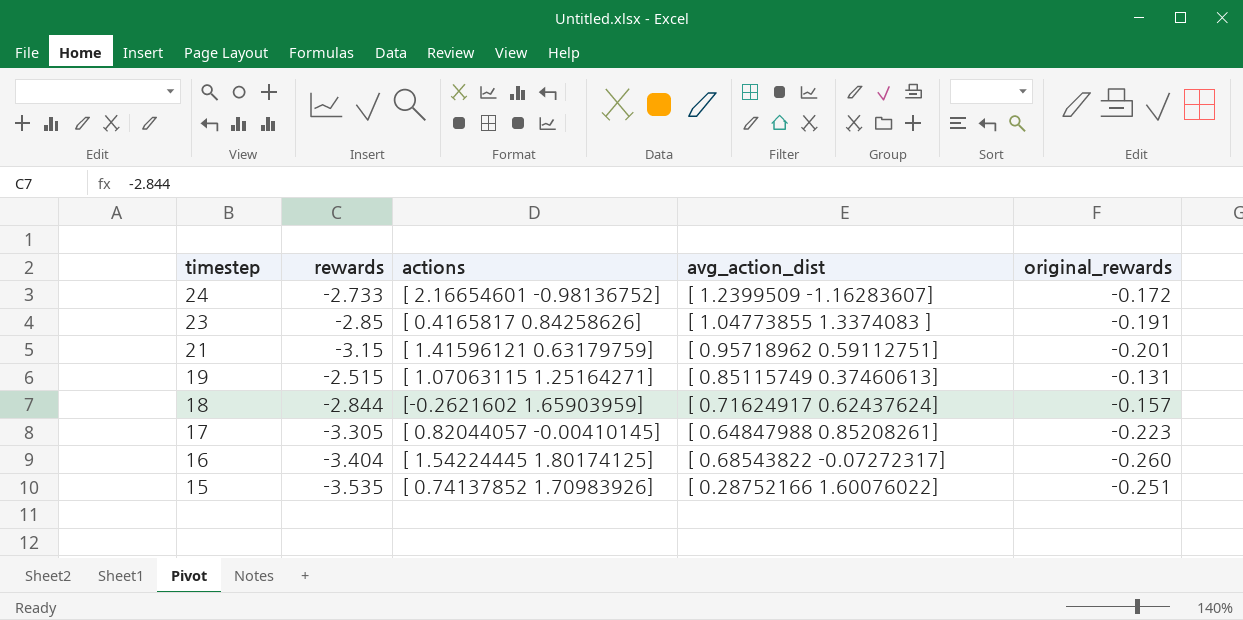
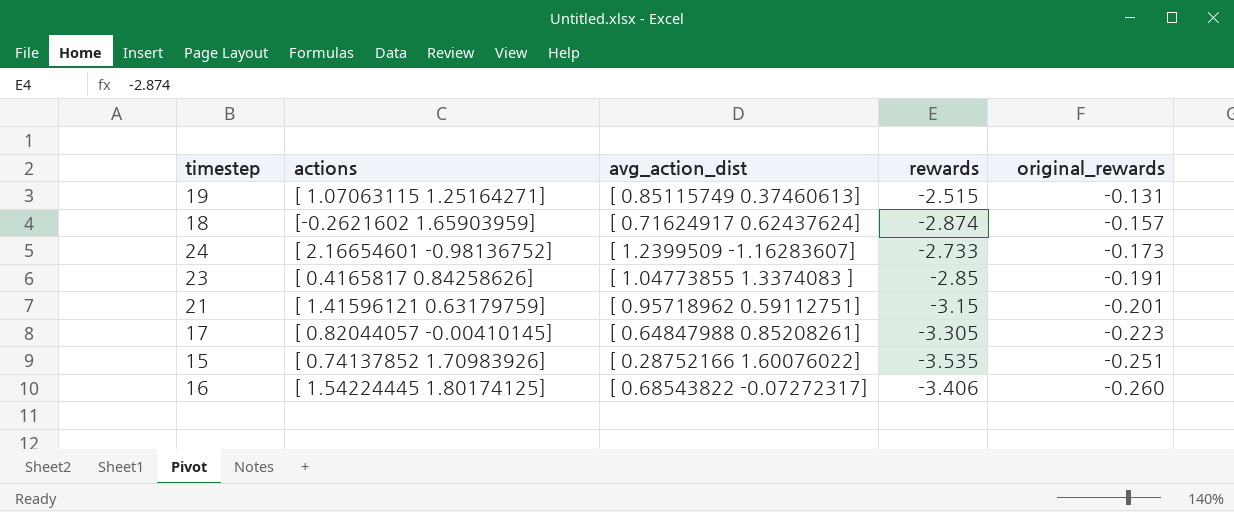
row order: timestep descending -> original_rewards descending
column rewards | position: 2 -> 4
18 | rewards: -2.844 -> -2.874
24 | original_rewards: -0.172 -> -0.173
16 | rewards: -3.404 -> -3.406

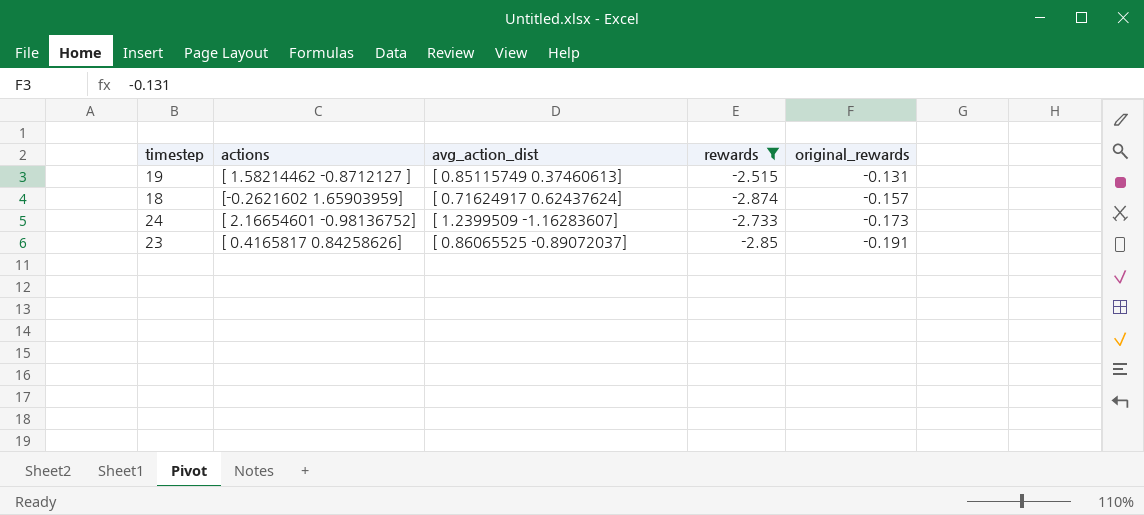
filter: none -> rewards >= -2.874
19 | actions: [ 1.07063115 1.25164271] -> [ 1.58214462 -0.8712127 ]
23 | avg_action_dist: [ 1.04773855 1.3374083 ] -> [ 0.86065525 -0.89072037]

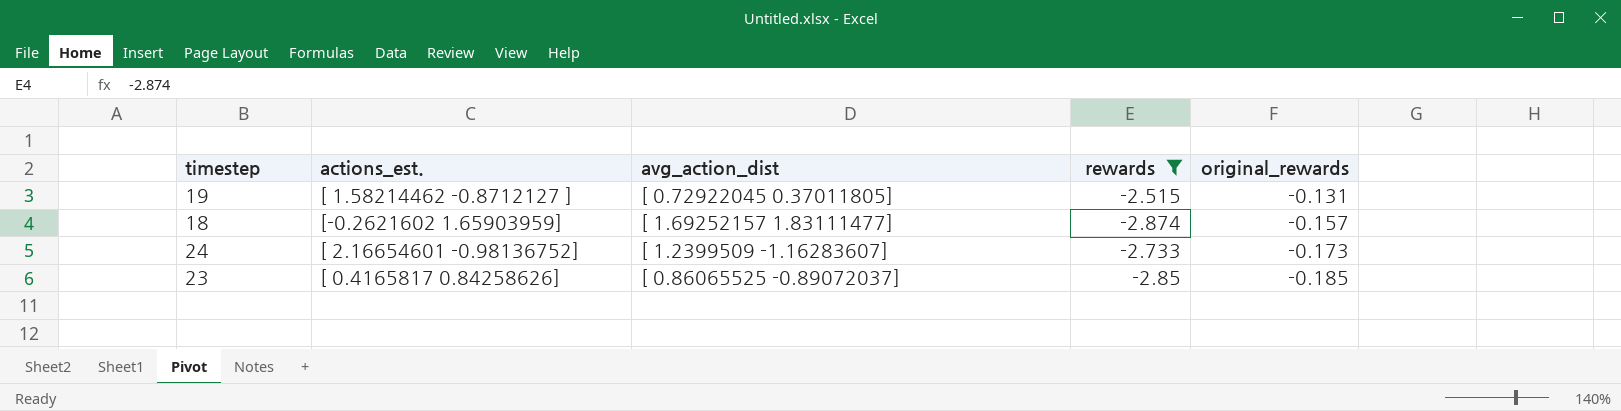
column name: actions -> actions_est.
19 | avg_action_dist: [ 0.85115749 0.37460613] -> [ 0.72922045 0.37011805]
18 | avg_action_dist: [ 0.71624917 0.62437624] -> [ 1.69252157 1.83111477]
23 | original_rewards: -0.191 -> -0.185

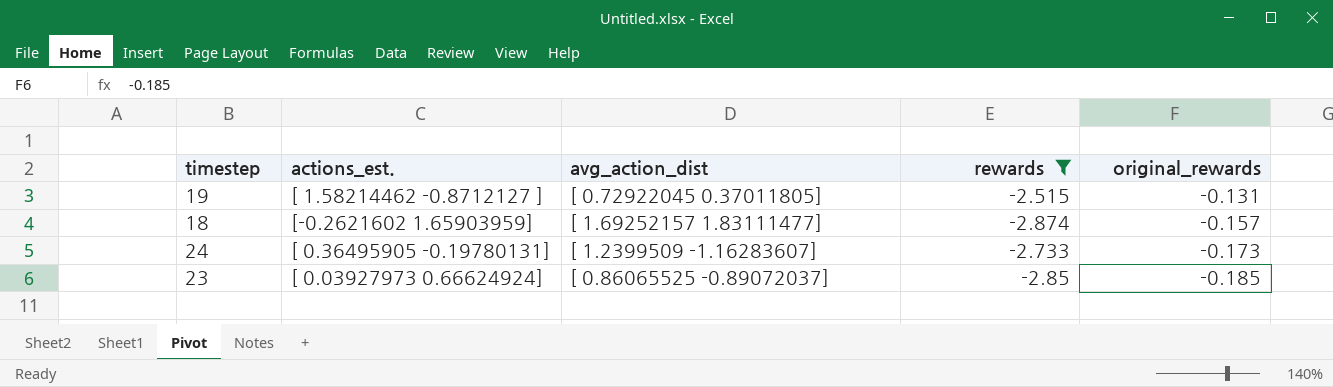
24 | actions_est.: [ 2.16654601 -0.98136752] -> [ 0.36495905 -0.19780131]
23 | actions_est.: [ 0.4165817 0.84258626] -> [ 0.03927973 0.66624924]

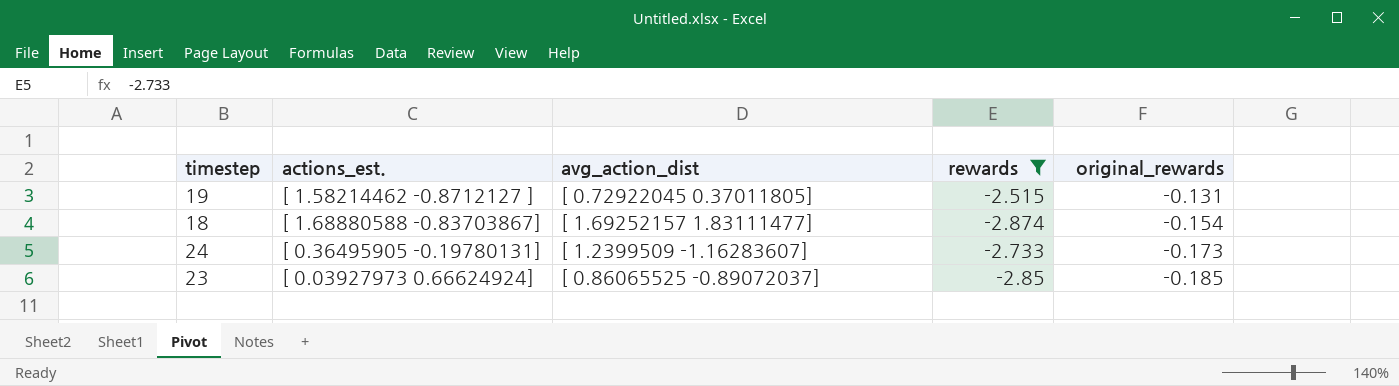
18 | actions_est.: [-0.2621602 1.65903959] -> [ 1.68880588 -0.83703867]
18 | original_rewards: -0.157 -> -0.154

